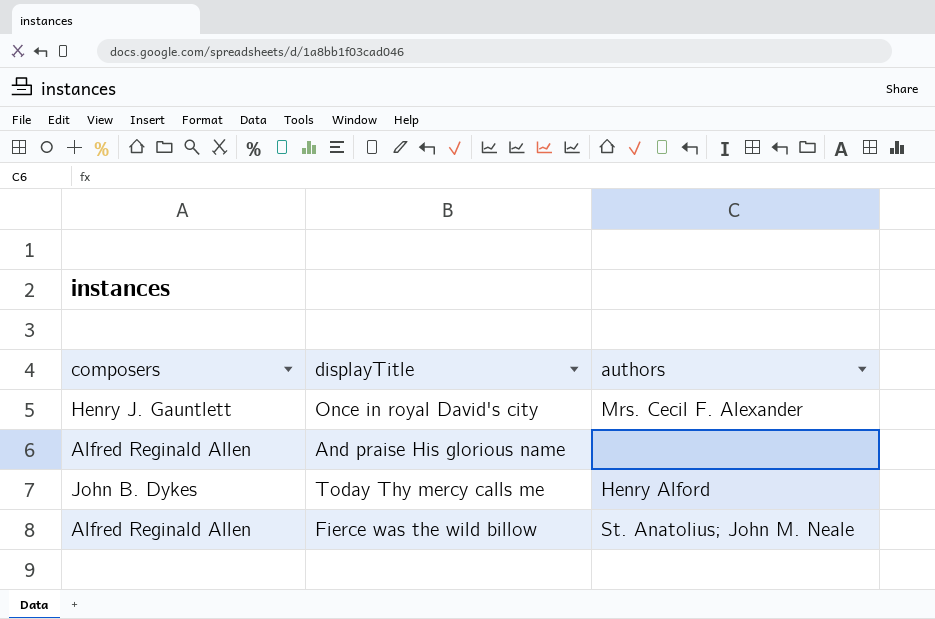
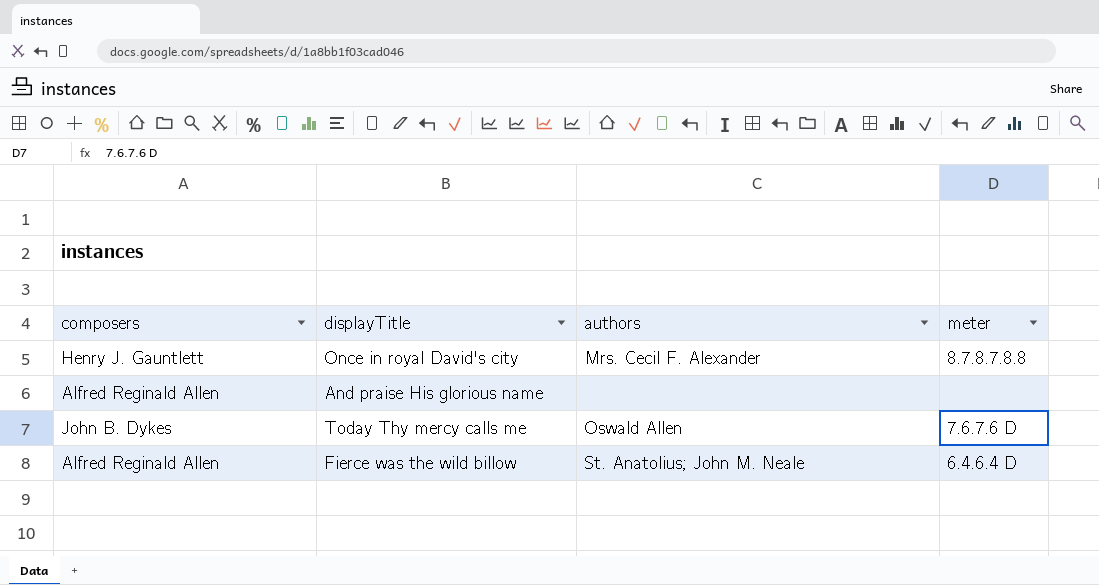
column meter | position: none -> 4
Today Thy mercy calls me | authors: Henry Alford -> Oswald Allen

